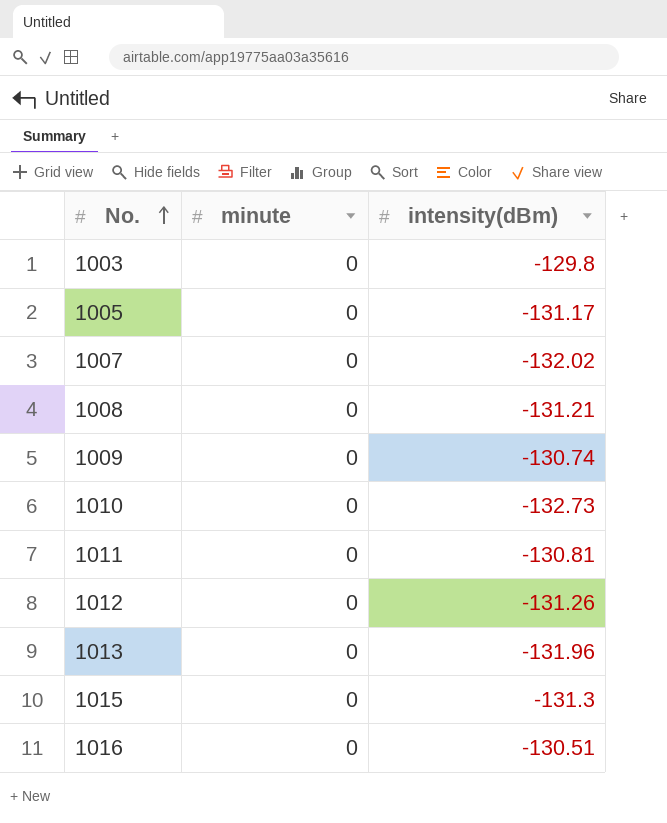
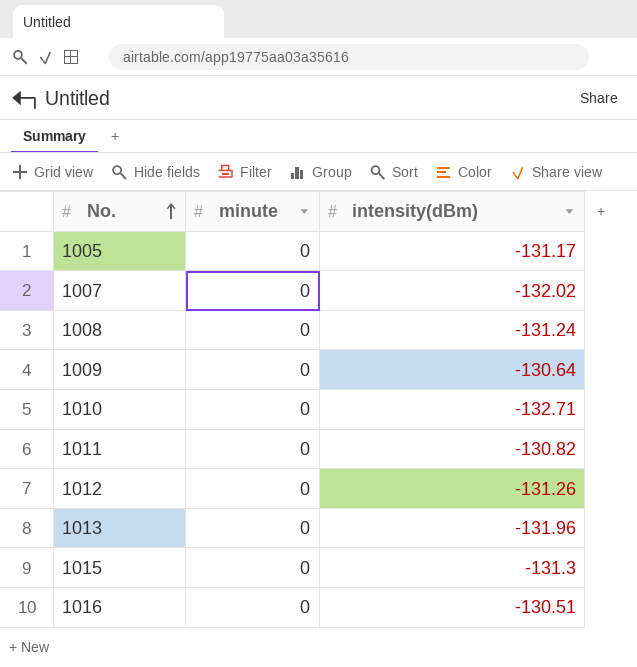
row 1003: 0 | -129.8 -> none
1008 | intensity(dBm): -131.21 -> -131.24
1009 | intensity(dBm): -130.74 -> -130.64
1010 | intensity(dBm): -132.73 -> -132.71
1011 | intensity(dBm): -130.81 -> -130.82

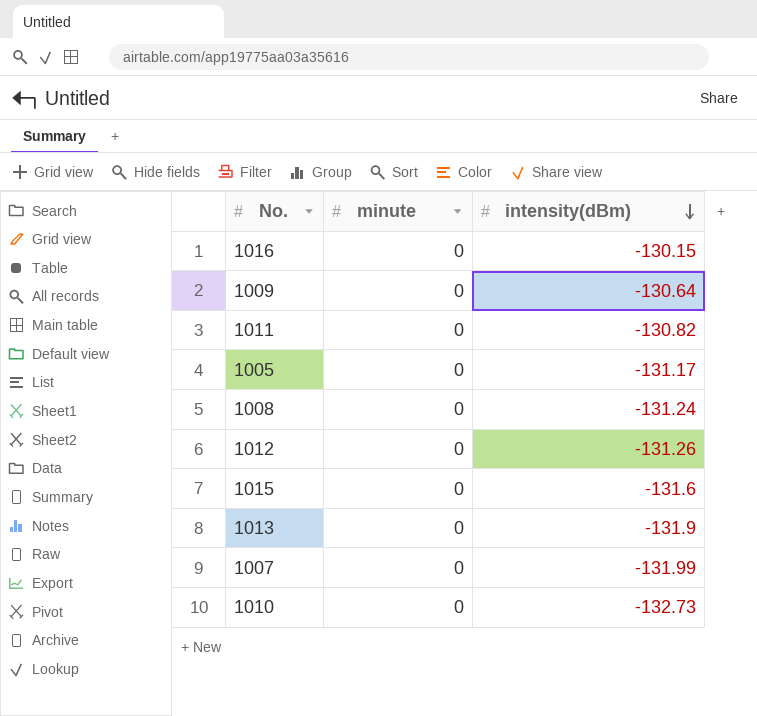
row order: No. ascending -> intensity(dBm) descending
1016 | intensity(dBm): -130.51 -> -130.15
1015 | intensity(dBm): -131.3 -> -131.6
1013 | intensity(dBm): -131.96 -> -131.9
1007 | intensity(dBm): -132.02 -> -131.99
1010 | intensity(dBm): -132.71 -> -132.73

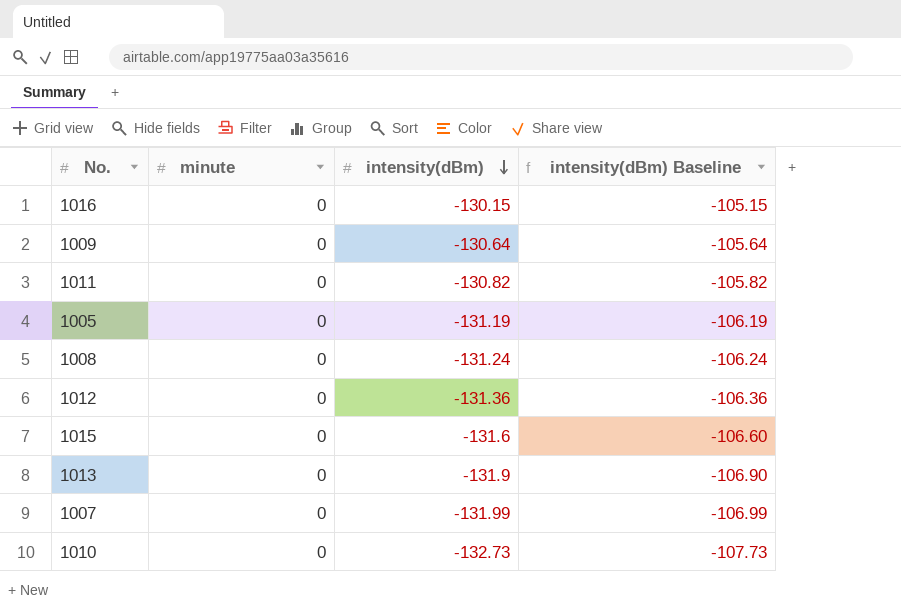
column intensity(dBm) Baseline | formula: none -> [intensity(dBm)] + 25
1005 | intensity(dBm): -131.17 -> -131.19
1012 | intensity(dBm): -131.26 -> -131.36

